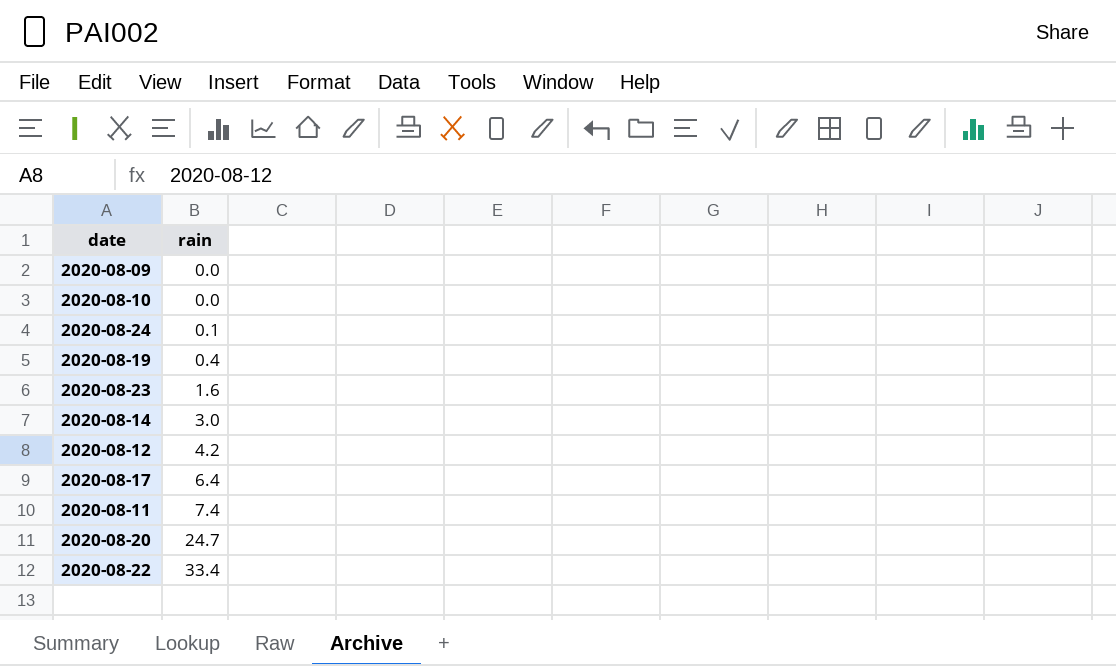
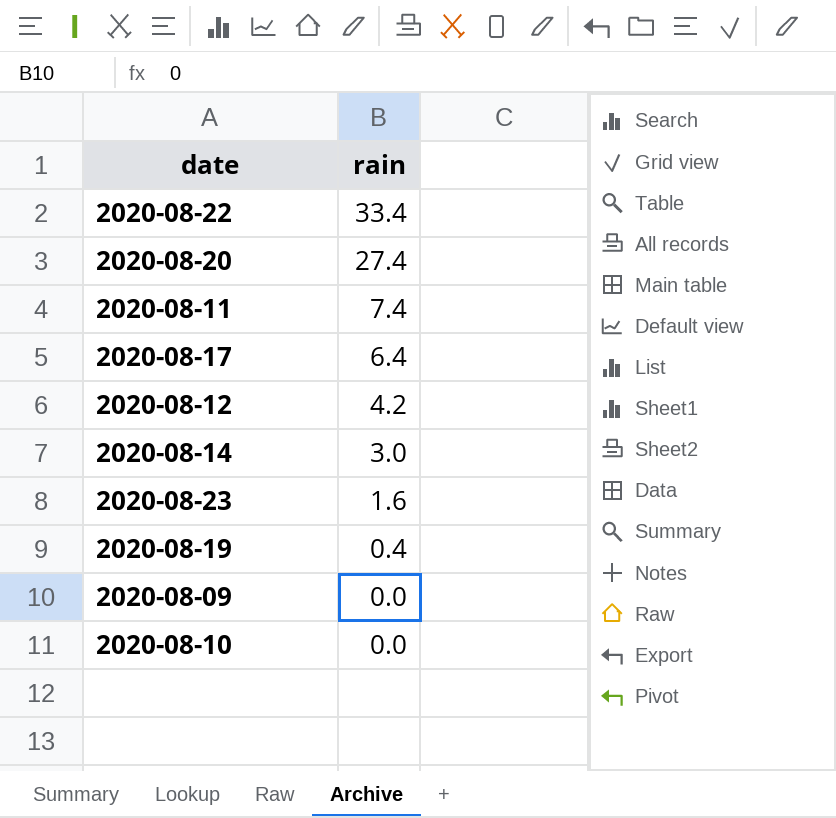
row order: rain ascending -> rain descending
row 2020-08-24: 0.1 -> none
2020-08-20 | rain: 24.7 -> 27.4

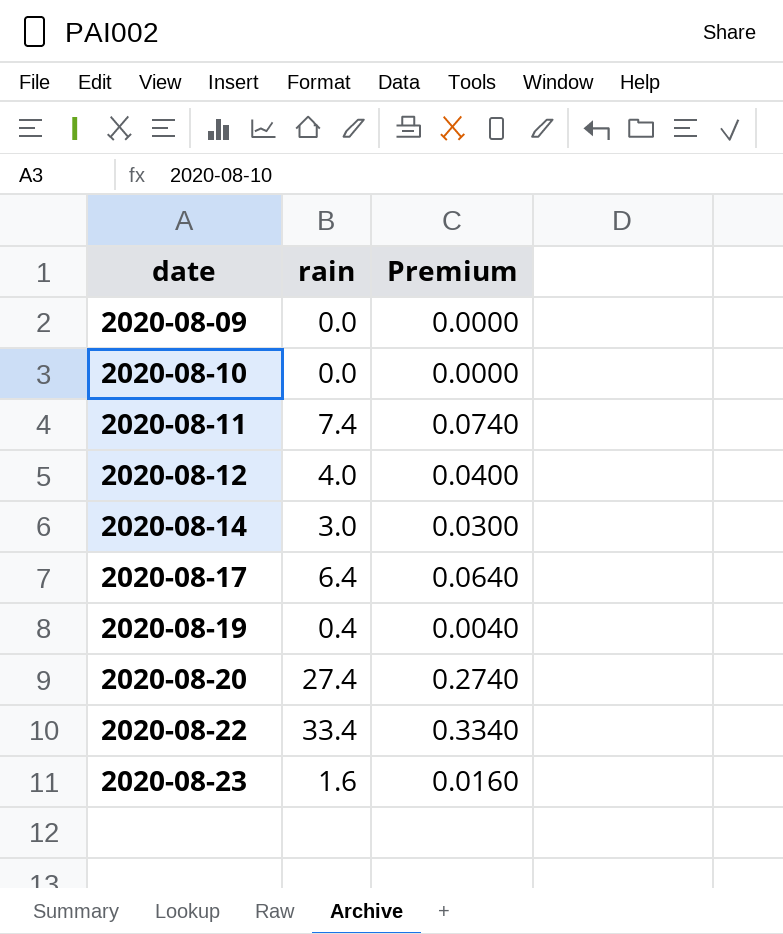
row order: rain descending -> date ascending
column Premium | formula: none -> [rain] * 0.01
2020-08-12 | rain: 4.2 -> 4.0

